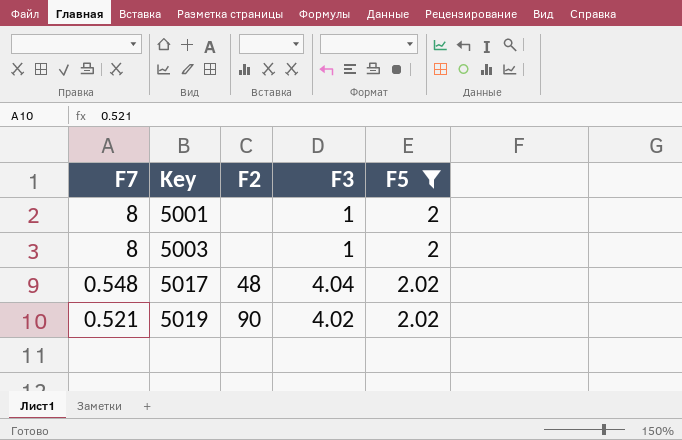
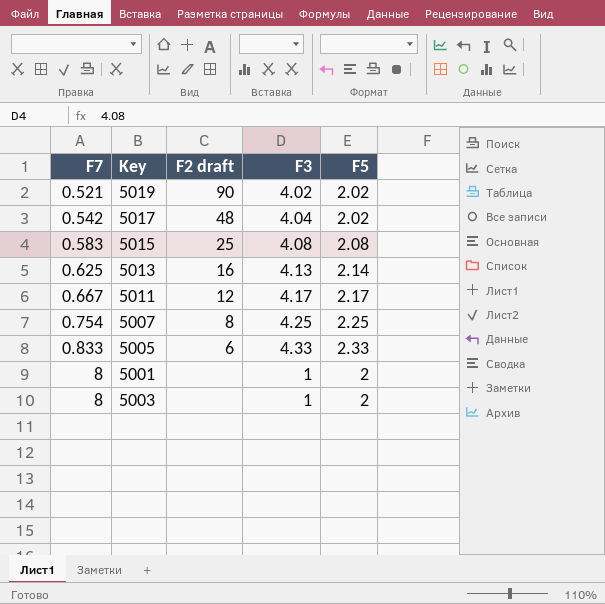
filter: F5 <= 2.02 -> none
row order: F7 descending -> F7 ascending
column name: F2 -> F2 draft
5017 | F7: 0.548 -> 0.542

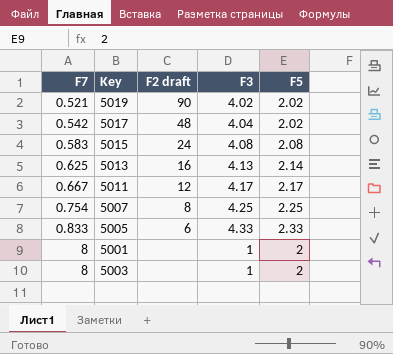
5015 | F2 draft: 25 -> 24

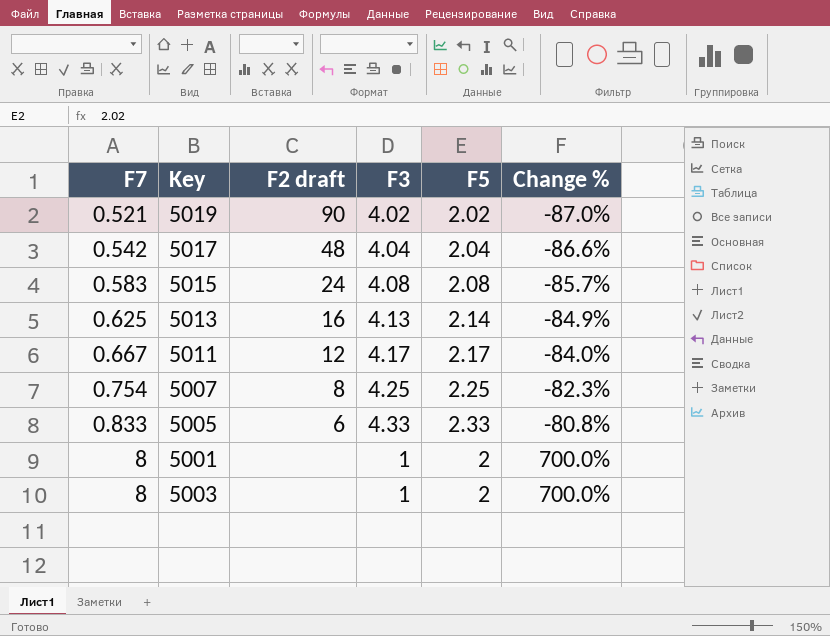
column Change % | formula: none -> ([F7] - [F3]) / [F3]
5017 | F5: 2.02 -> 2.04

